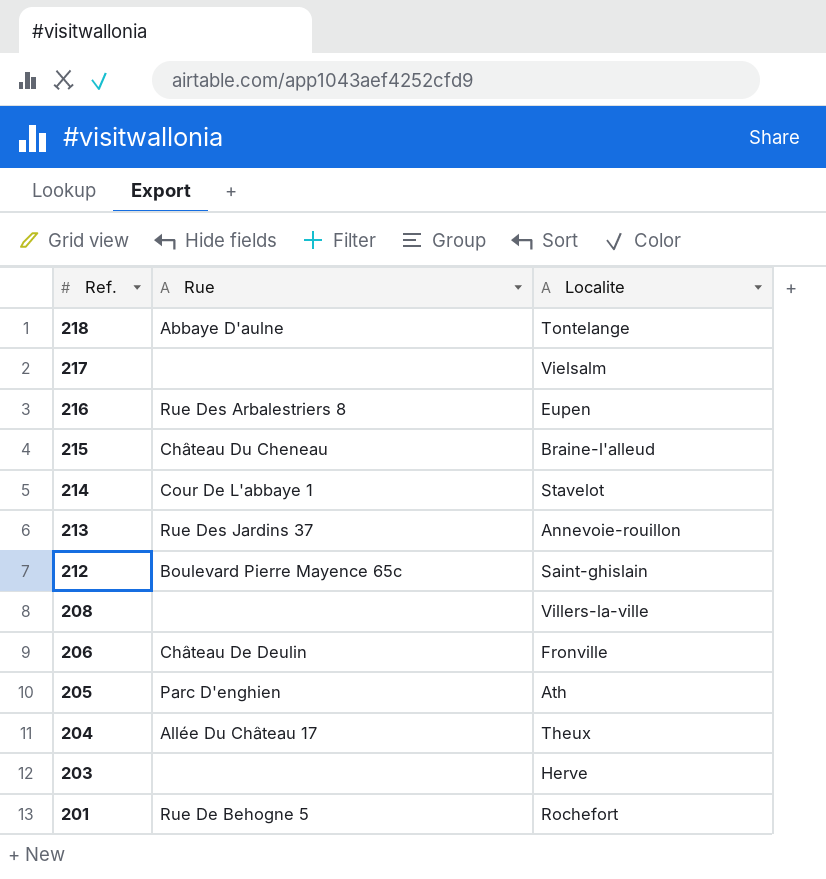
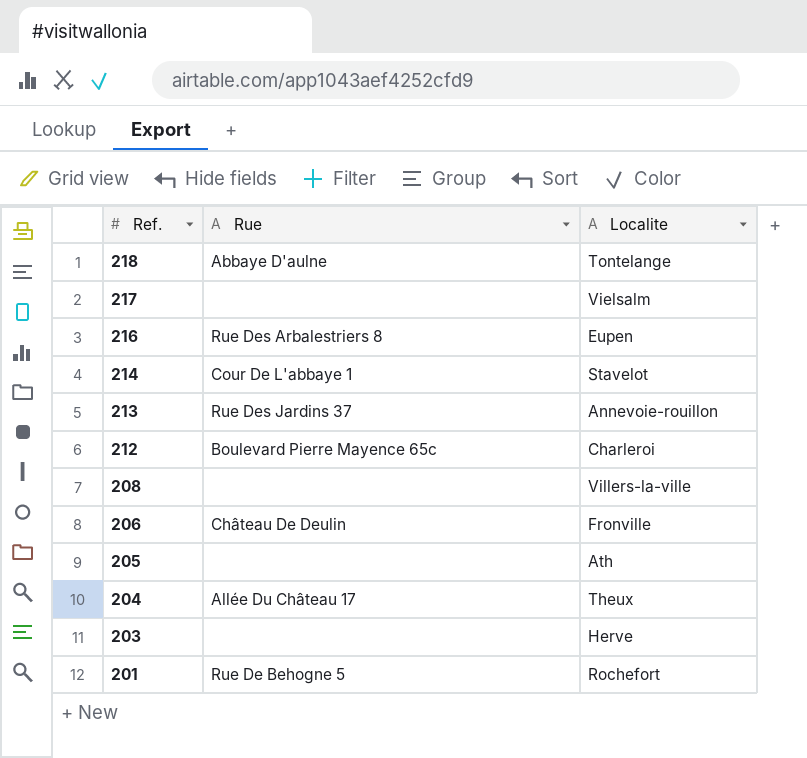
row 215: Château Du Cheneau | Braine-l'alleud -> none
212 | Localite: Saint-ghislain -> Charleroi
205 | Rue: Parc D'enghien -> none

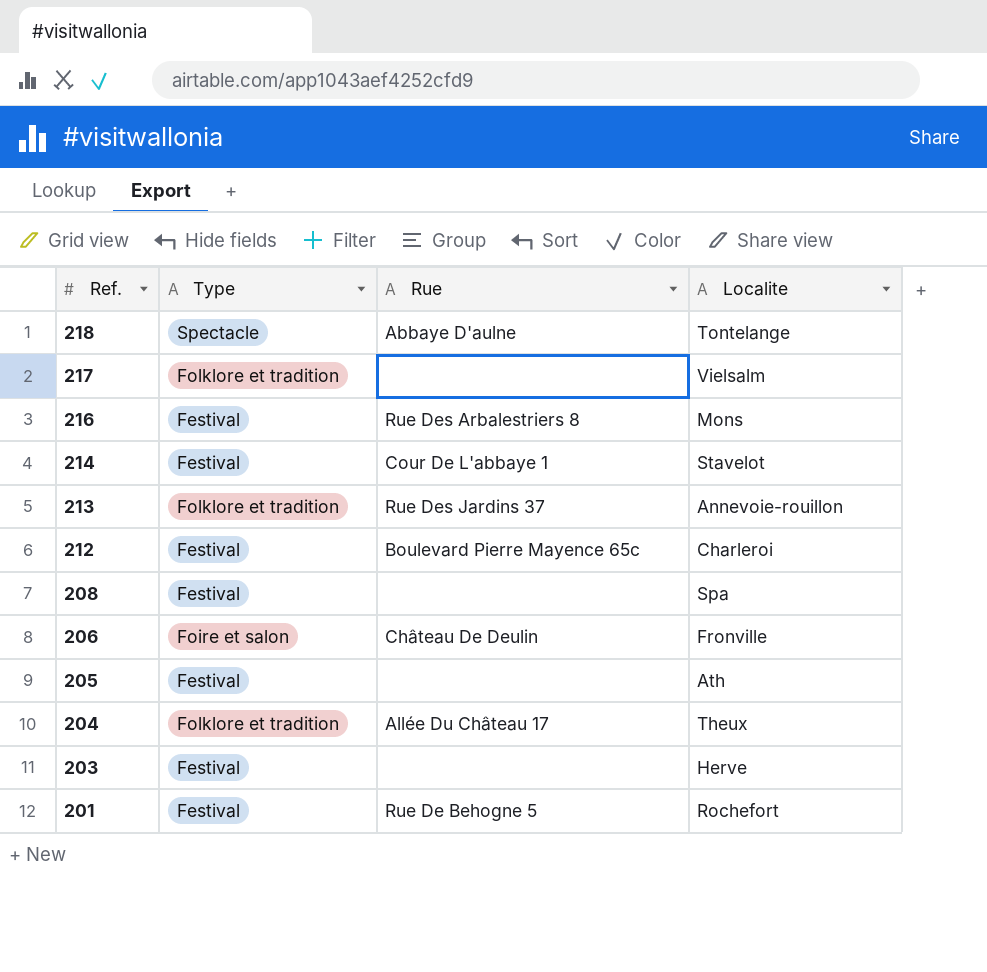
column Type | position: none -> 2
216 | Localite: Eupen -> Mons
208 | Localite: Villers-la-ville -> Spa

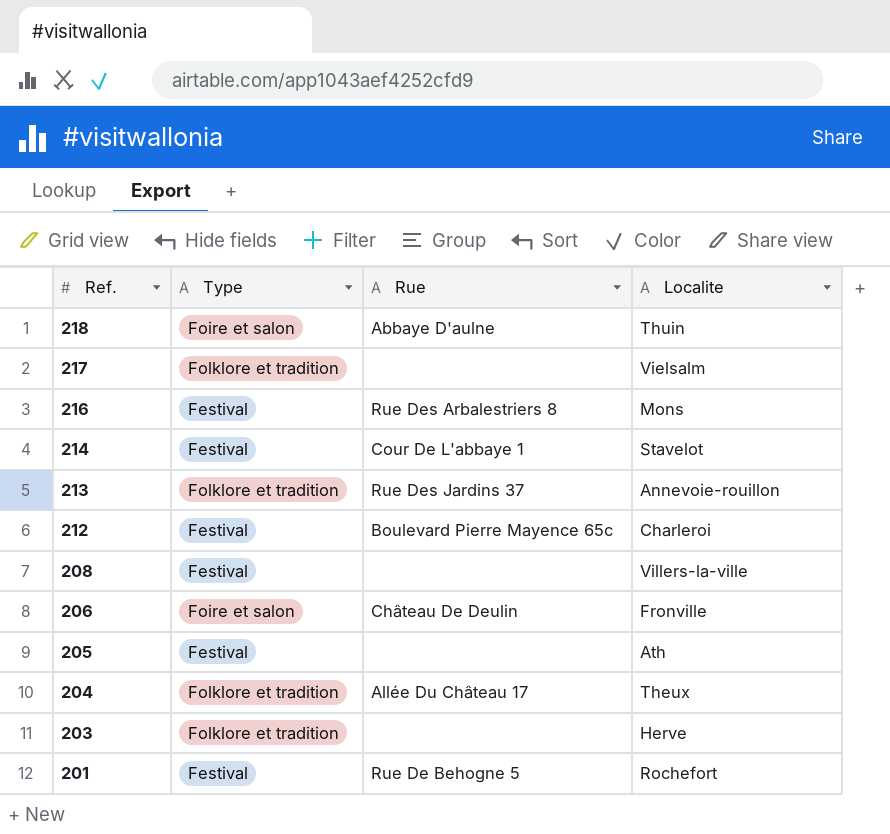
218 | Type: Spectacle -> Foire et salon
218 | Localite: Tontelange -> Thuin
208 | Localite: Spa -> Villers-la-ville
203 | Type: Festival -> Folklore et tradition

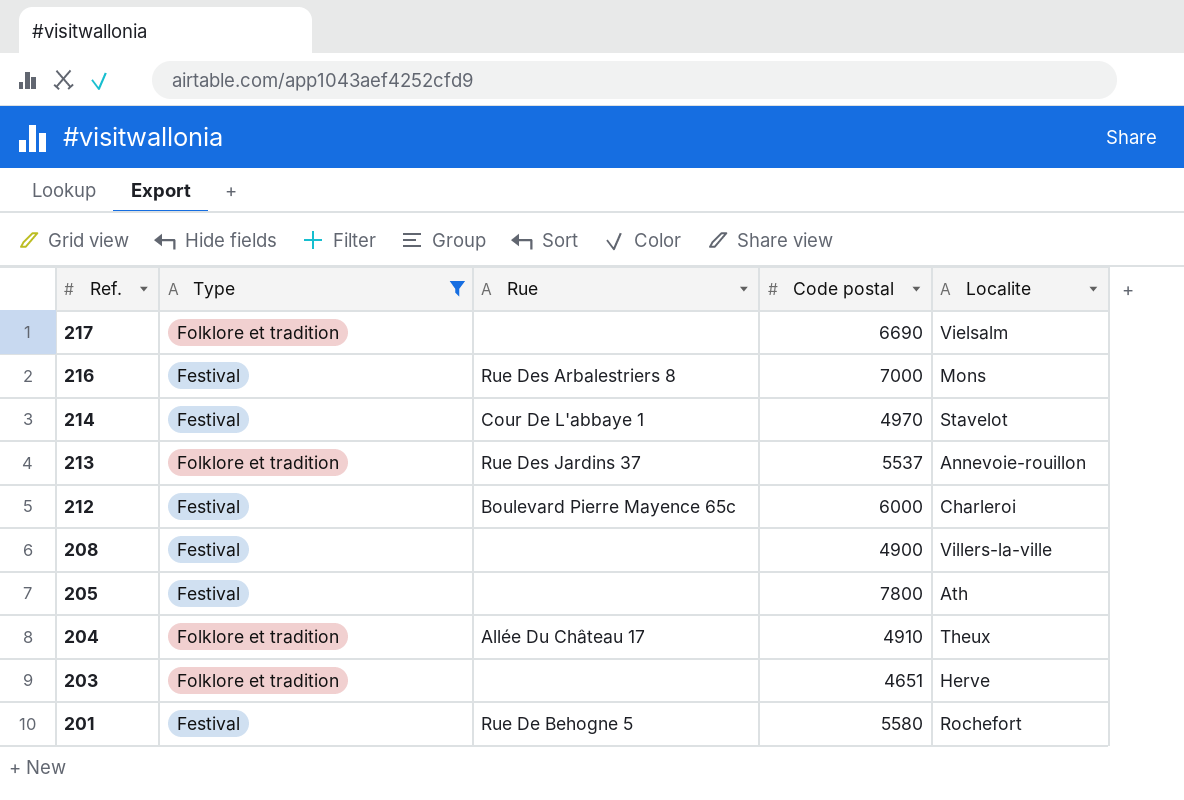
filter: none -> Type != Foire et salon
column Code postal | position: none -> 4

